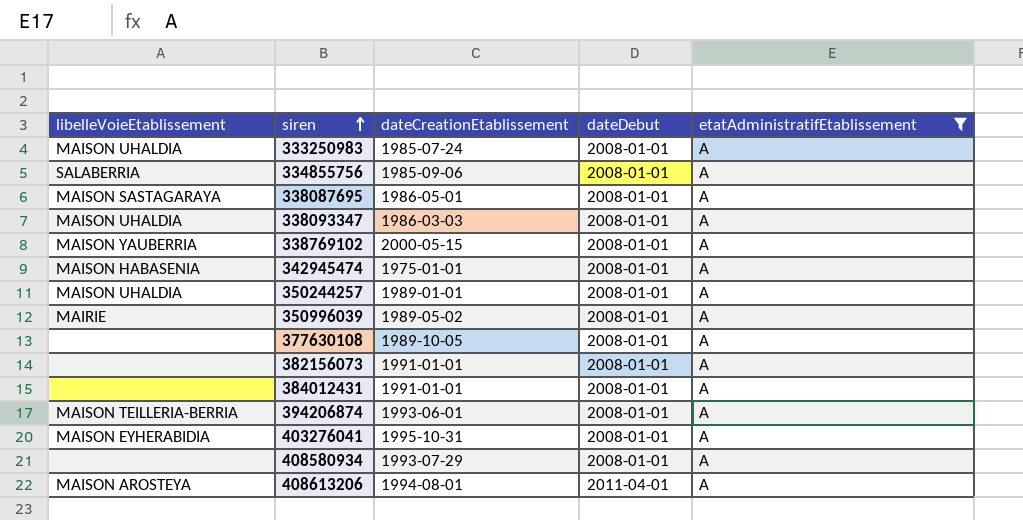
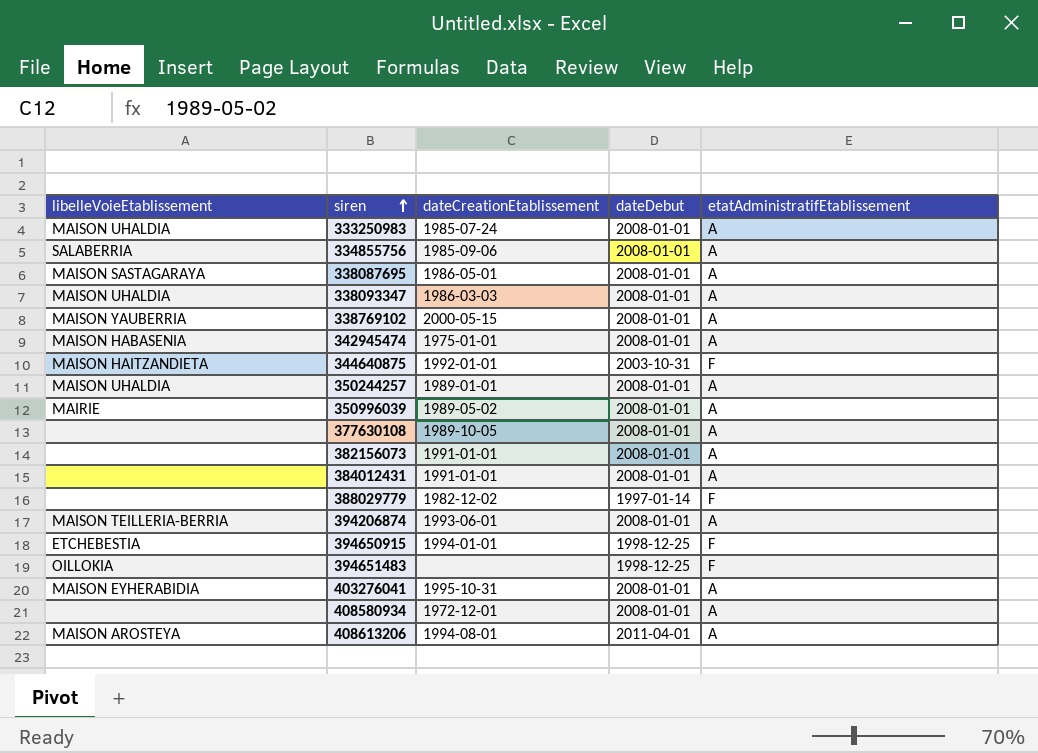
filter: etatAdministratifEtablissement = A -> none
408580934 | dateCreationEtablissement: 1993-07-29 -> 1972-12-01

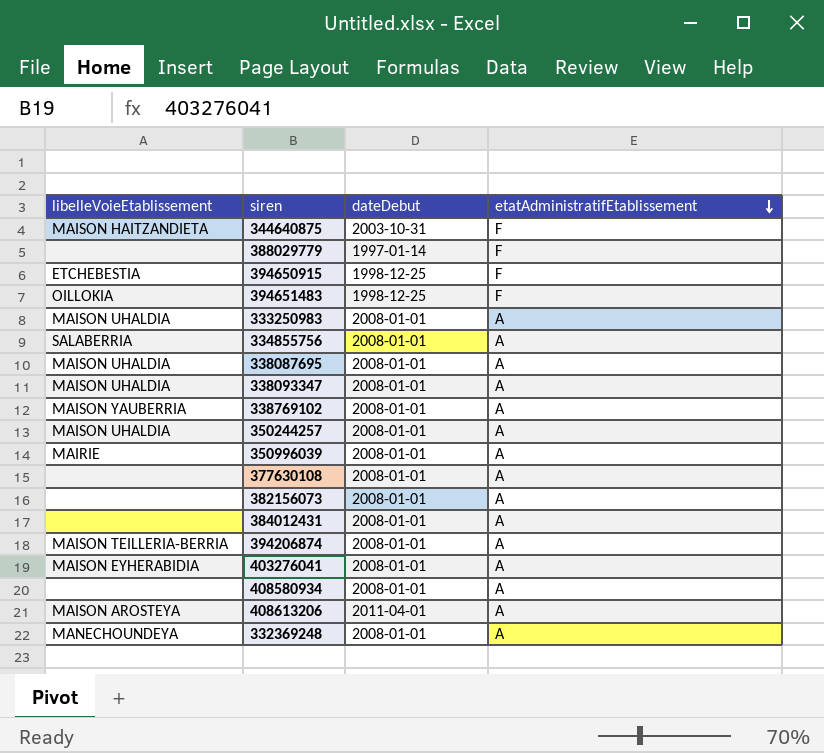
row order: siren ascending -> etatAdministratifEtablissement descending
column dateCreationEtablissement | position: 3 -> none
row 342945474: MAISON HABASENIA | 1975-01-01 | 2008-01-01 | A -> none
338087695 | libelleVoieEtablissement: MAISON SASTAGARAYA -> MAISON UHALDIA
row 332369248: none -> MANECHOUNDEYA | 2008-01-01 | A

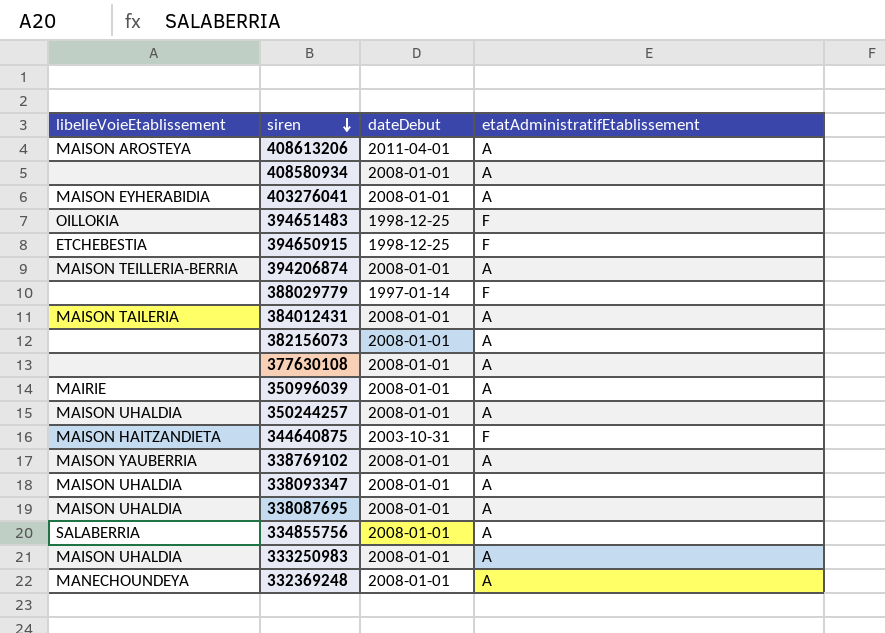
row order: etatAdministratifEtablissement descending -> siren descending
384012431 | libelleVoieEtablissement: none -> MAISON TAILERIA

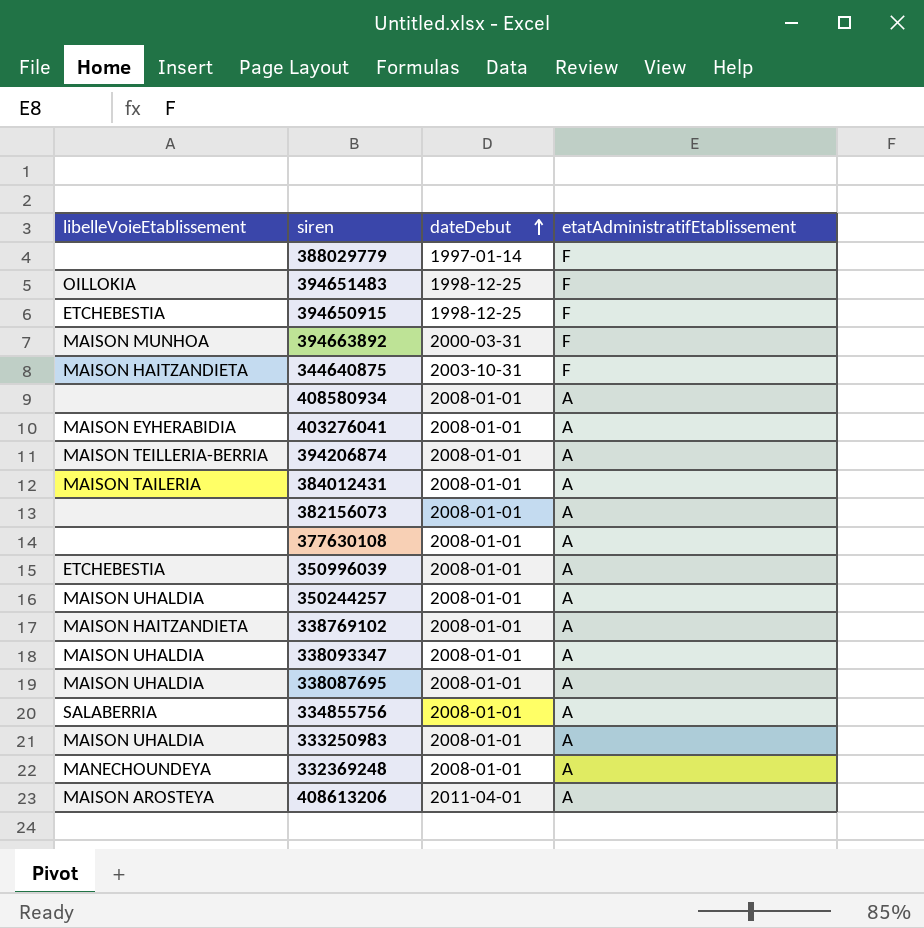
row order: siren descending -> dateDebut ascending
row 394663892: none -> MAISON MUNHOA | 2000-03-31 | F
350996039 | libelleVoieEtablissement: MAIRIE -> ETCHEBESTIA
338769102 | libelleVoieEtablissement: MAISON YAUBERRIA -> MAISON HAITZANDIETA

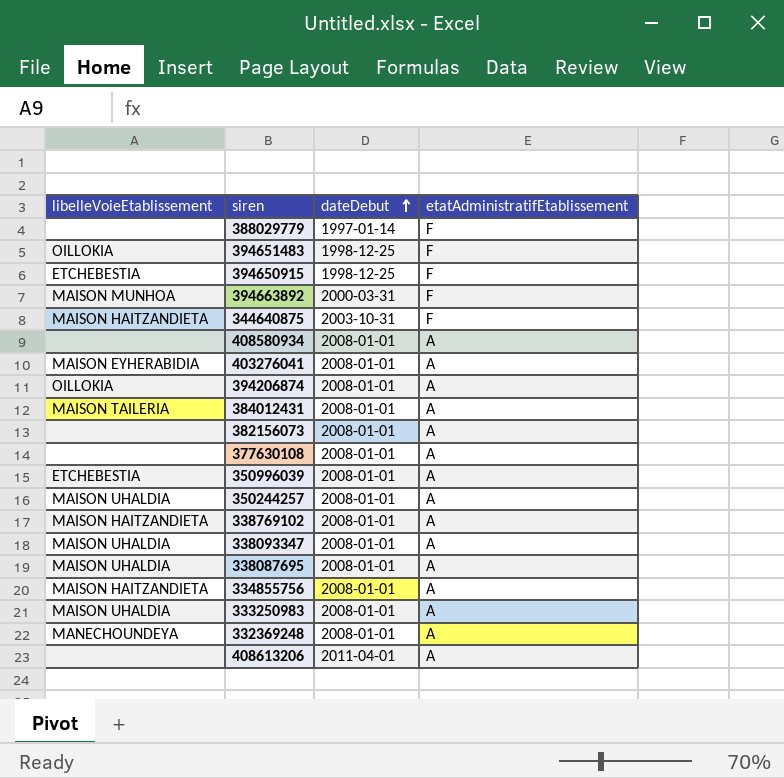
394206874 | libelleVoieEtablissement: MAISON TEILLERIA-BERRIA -> OILLOKIA
334855756 | libelleVoieEtablissement: SALABERRIA -> MAISON HAITZANDIETA
408613206 | libelleVoieEtablissement: MAISON AROSTEYA -> none

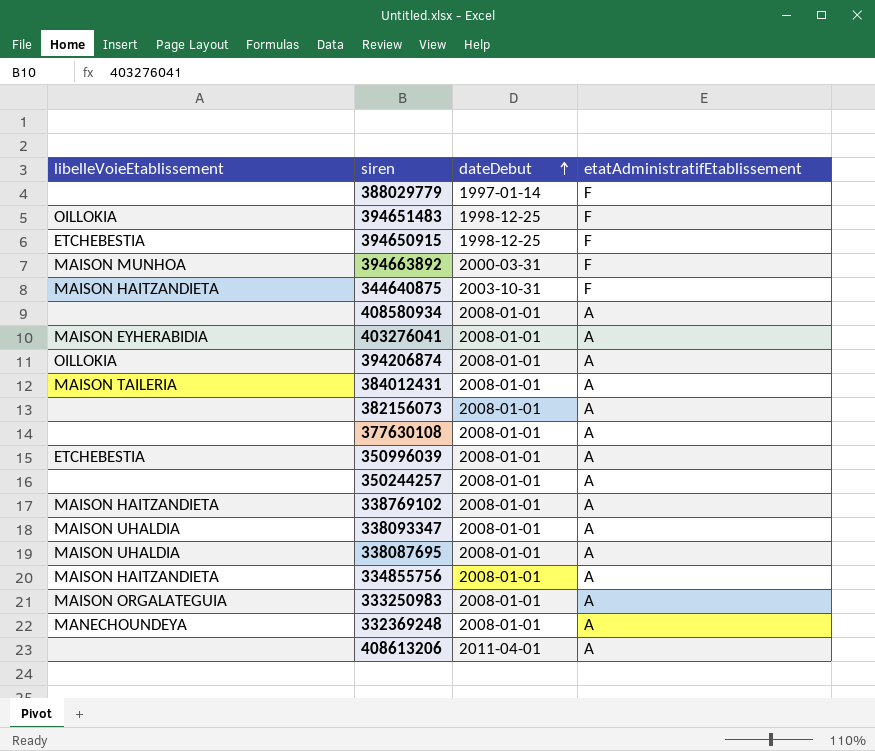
350244257 | libelleVoieEtablissement: MAISON UHALDIA -> none
333250983 | libelleVoieEtablissement: MAISON UHALDIA -> MAISON ORGALATEGUIA

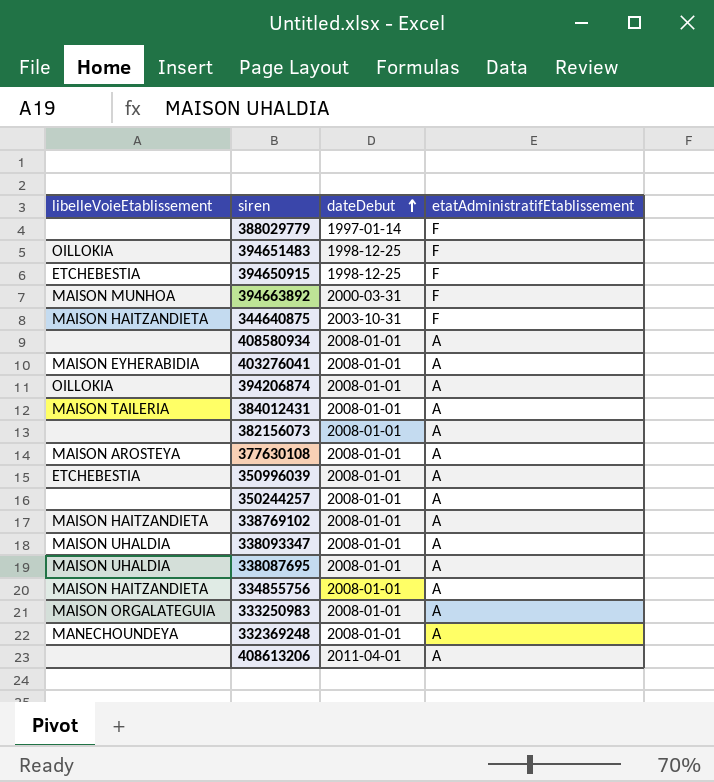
377630108 | libelleVoieEtablissement: none -> MAISON AROSTEYA

